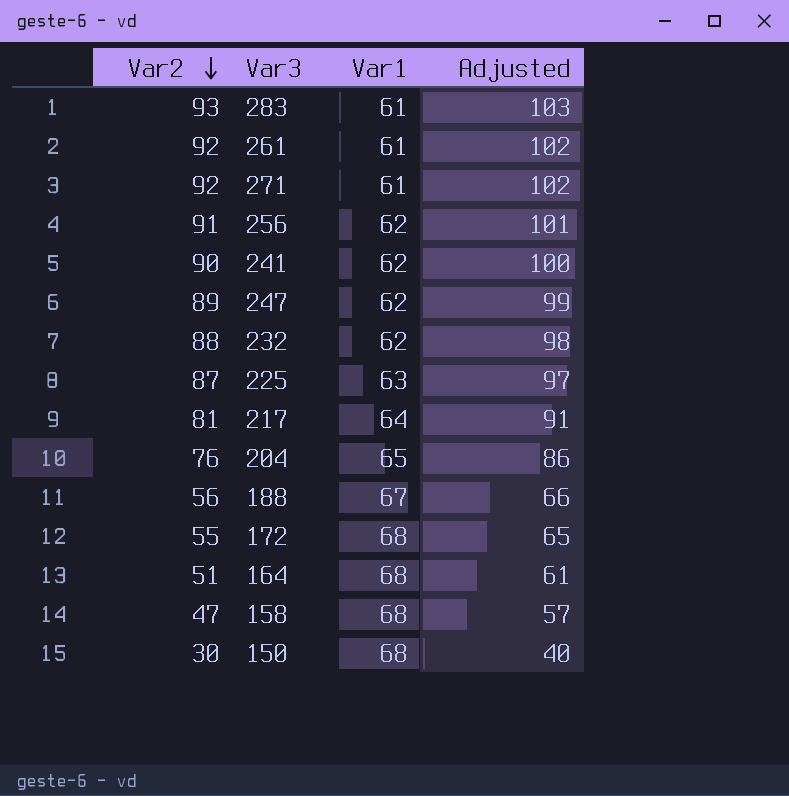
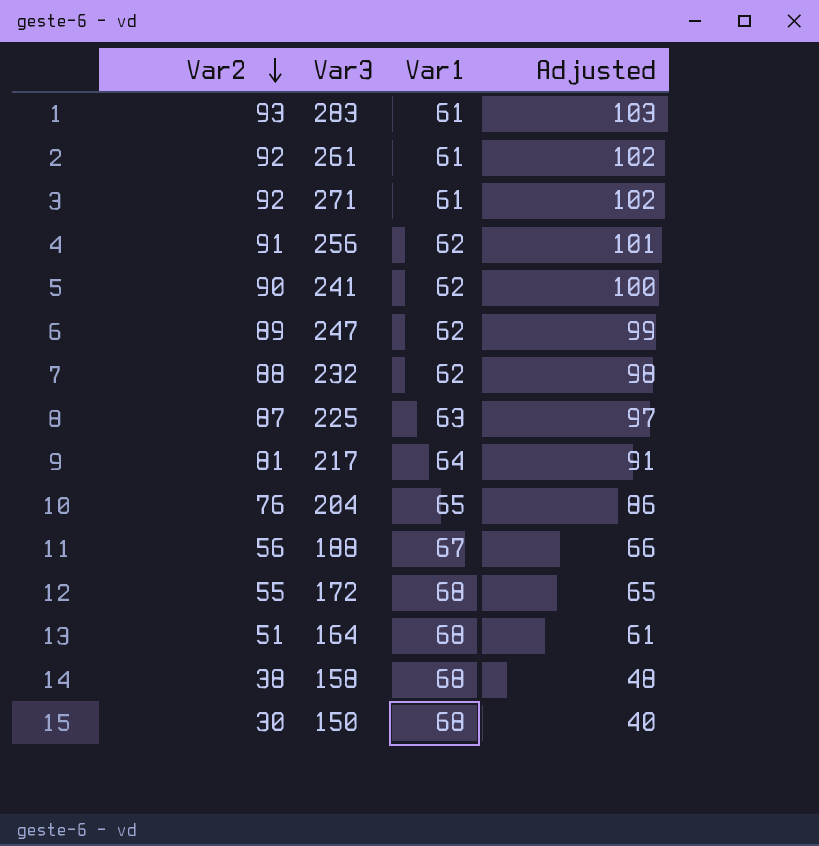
158 | Var2: 47 -> 38
158 | Adjusted: 57 -> 48

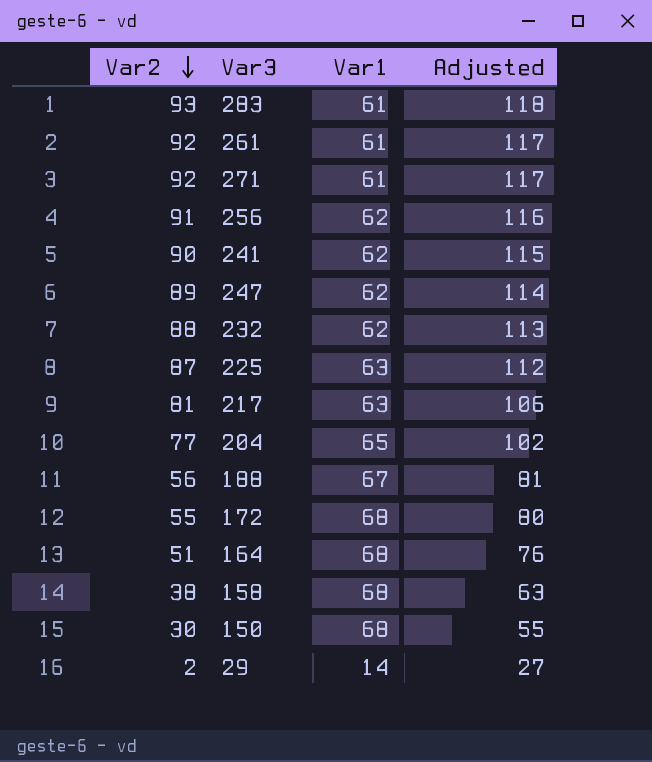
column Adjusted | formula: [Var2] + 10 -> [Var2] + 25
217 | Var1: 64 -> 63
204 | Var2: 76 -> 77
row 29: none -> 2 | 14 | 27

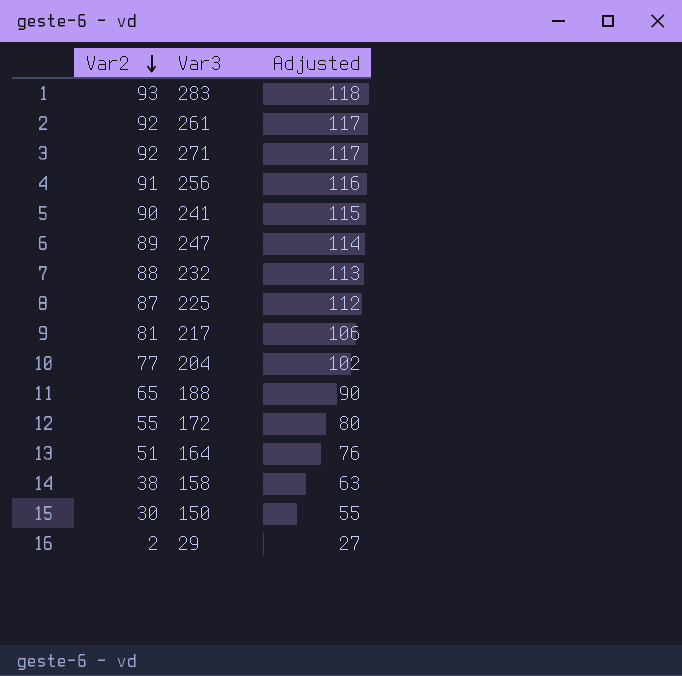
column Var1 | position: 3 -> none
188 | Var2: 56 -> 65
188 | Adjusted: 81 -> 90

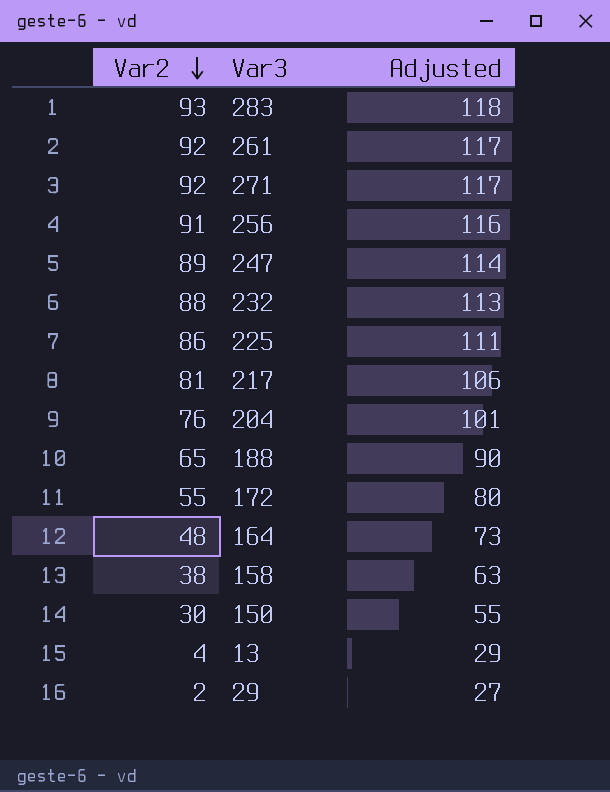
row 241: 90 | 115 -> none
225 | Var2: 87 -> 86
225 | Adjusted: 112 -> 111
204 | Var2: 77 -> 76
204 | Adjusted: 102 -> 101
164 | Var2: 51 -> 48
164 | Adjusted: 76 -> 73
row 13: none -> 4 | 29

